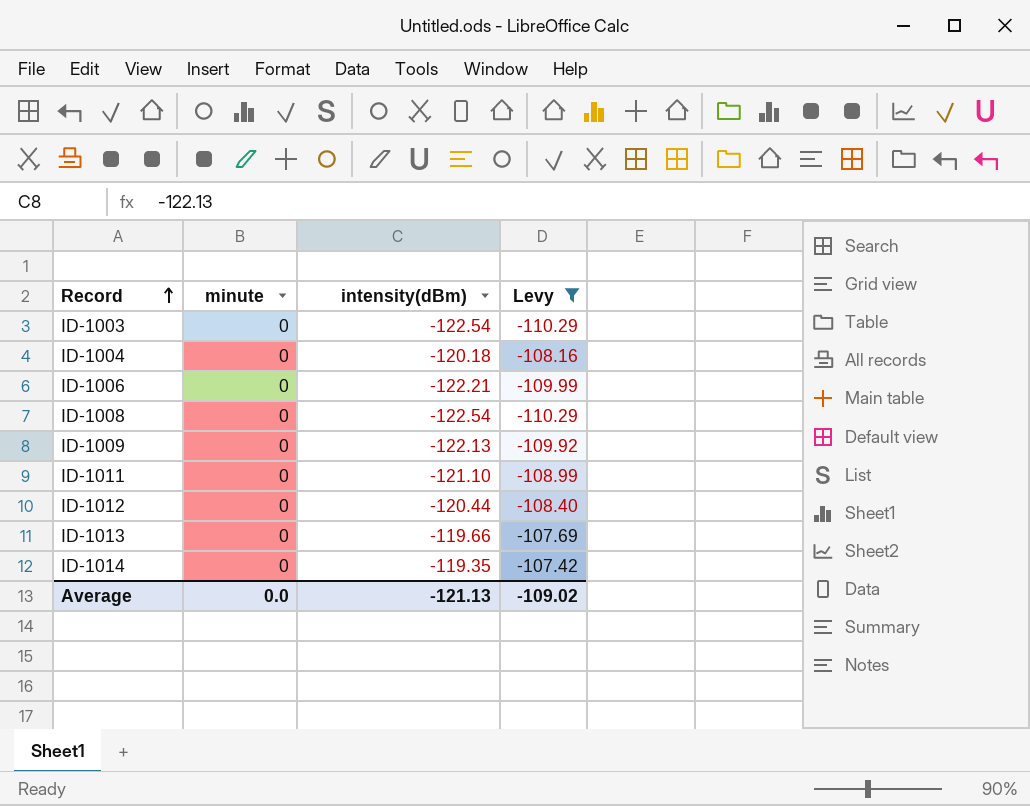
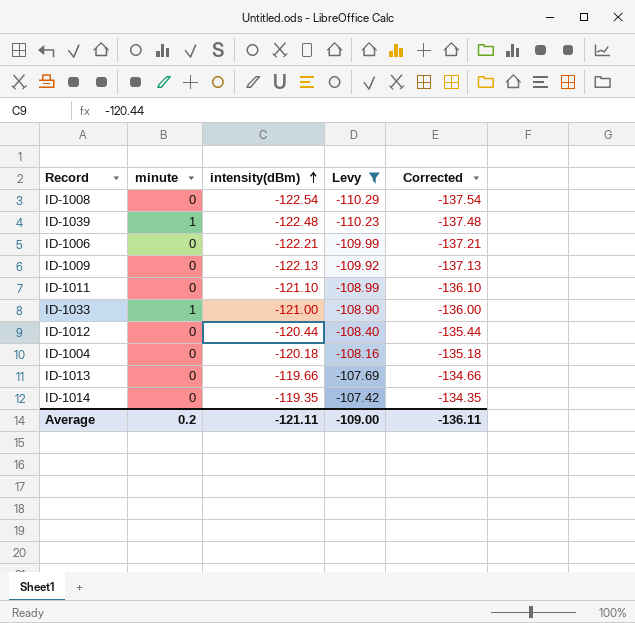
row order: Record ascending -> intensity(dBm) ascending
column Corrected | formula: none -> [intensity(dBm)] - 15
row ID-1003: 0 | -122.54 | -110.29 -> none
row ID-1039: none -> 1 | -122.48 | -110.23 | -137.48
row ID-1033: none -> 1 | -121.00 | -108.90 | -136.00
Average | minute: 0.0 -> 0.2
Average | intensity(dBm): -121.13 -> -121.11
Average | Levy: -109.02 -> -109.00

